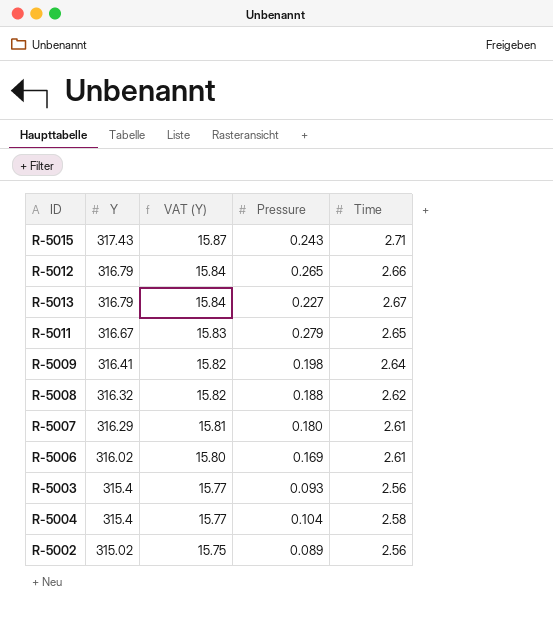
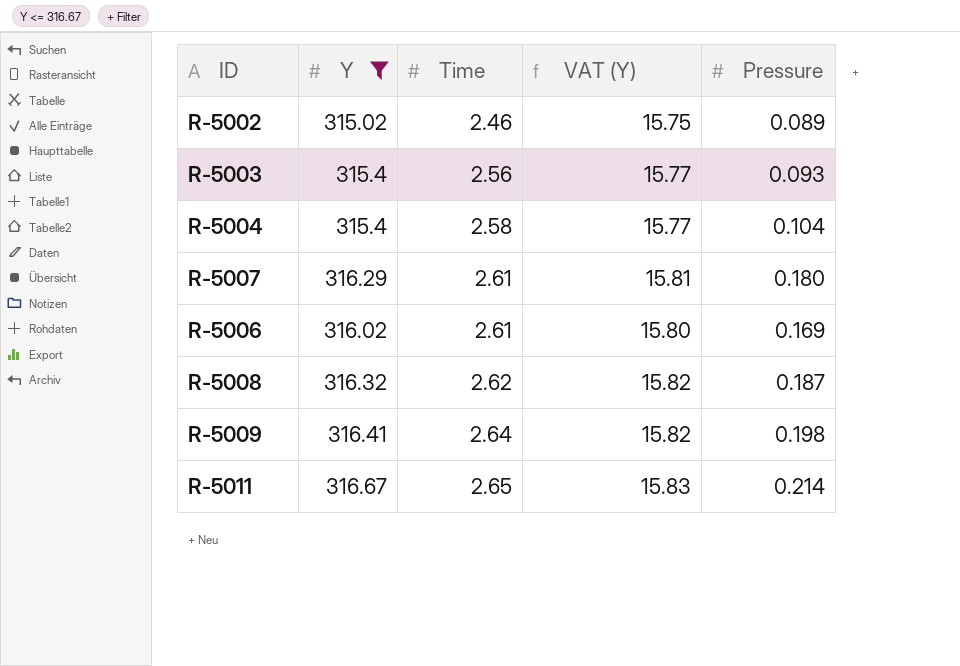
filter: none -> Y <= 316.67
row order: Y descending -> Time ascending
column Time | position: 5 -> 3
R-5002 | Time: 2.56 -> 2.46
R-5008 | Pressure: 0.188 -> 0.187
R-5011 | Pressure: 0.279 -> 0.214

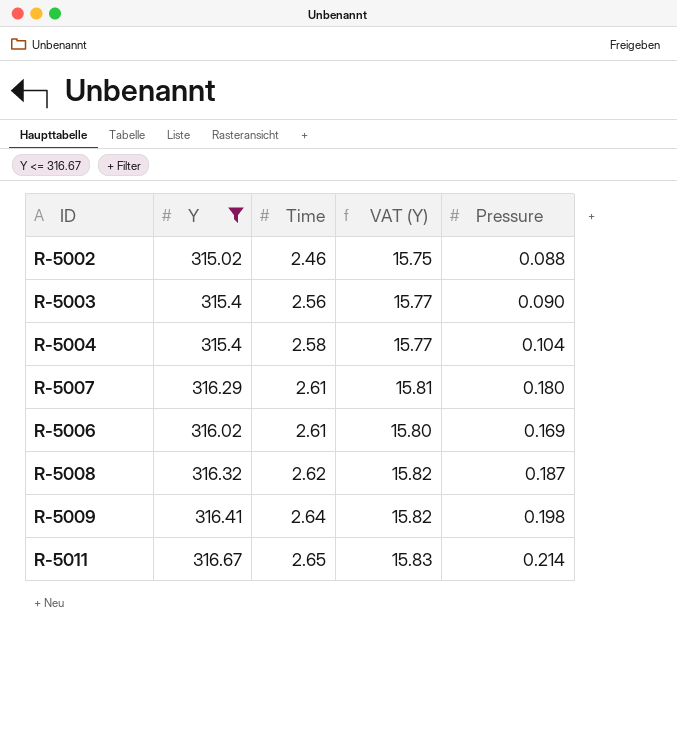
R-5002 | Pressure: 0.089 -> 0.088
R-5003 | Pressure: 0.093 -> 0.090

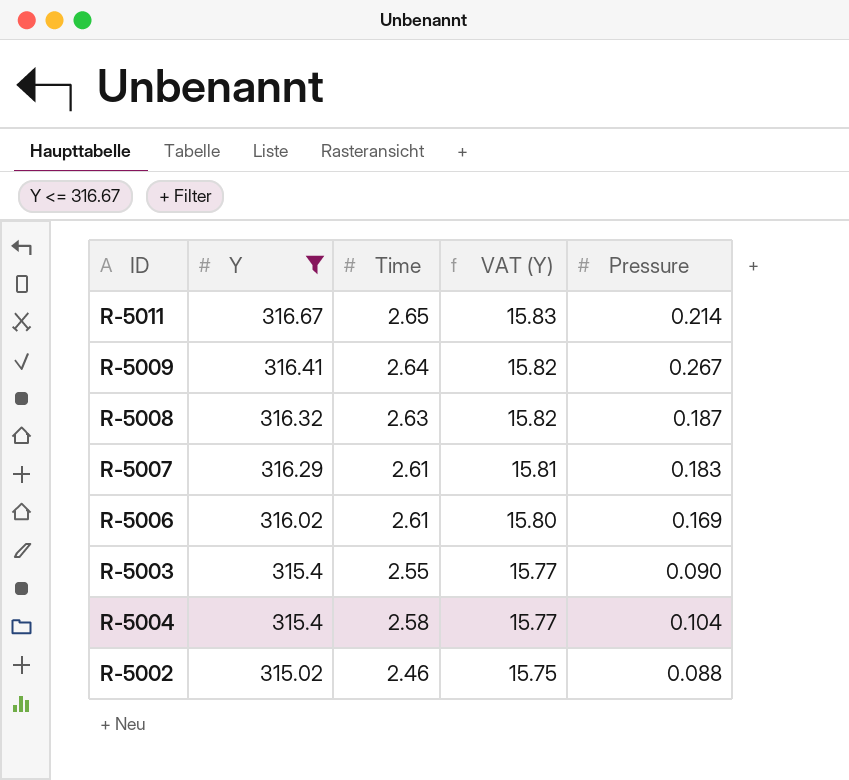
row order: Time ascending -> Y descending
R-5009 | Pressure: 0.198 -> 0.267
R-5008 | Time: 2.62 -> 2.63
R-5007 | Pressure: 0.180 -> 0.183
R-5003 | Time: 2.56 -> 2.55

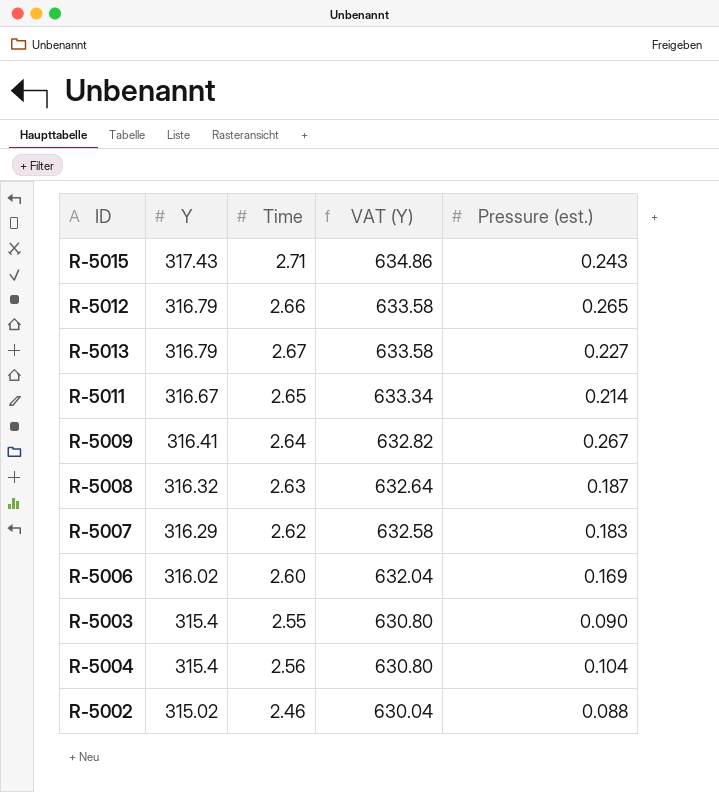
filter: Y <= 316.67 -> none
column VAT (Y) | formula: [Y] * 0.05 -> [Y] * 2
column name: Pressure -> Pressure (est.)
R-5007 | Time: 2.61 -> 2.62
R-5006 | Time: 2.61 -> 2.60
R-5004 | Time: 2.58 -> 2.56

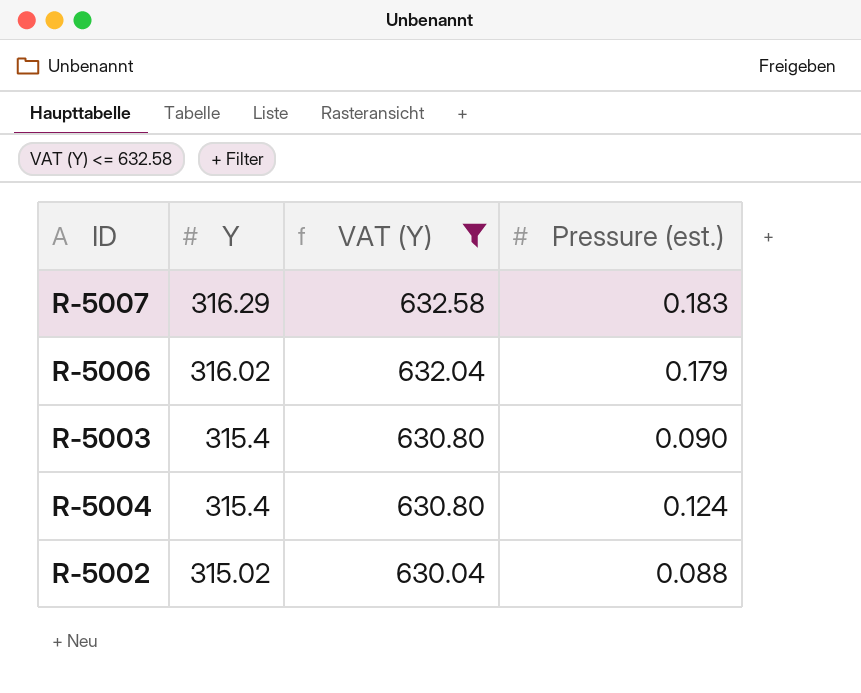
filter: none -> VAT (Y) <= 632.58
column Time | position: 3 -> none
R-5006 | Pressure (est.): 0.169 -> 0.179
R-5004 | Pressure (est.): 0.104 -> 0.124

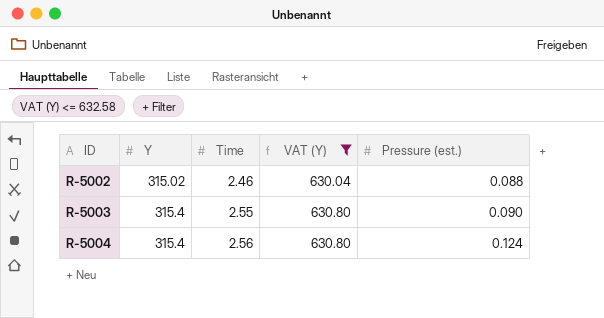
row order: Y descending -> ID ascending
column Time | position: none -> 3
row R-5007: 316.29 | 632.58 | 0.183 -> none
row R-5006: 316.02 | 632.04 | 0.179 -> none

